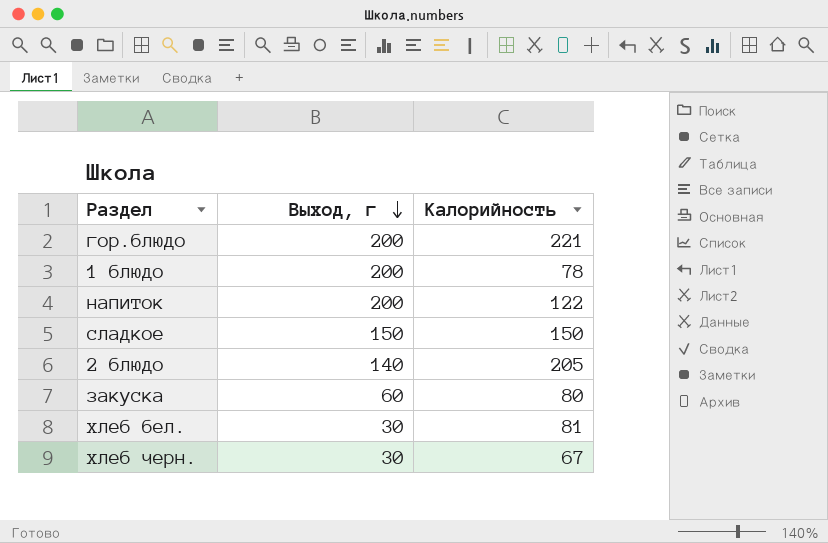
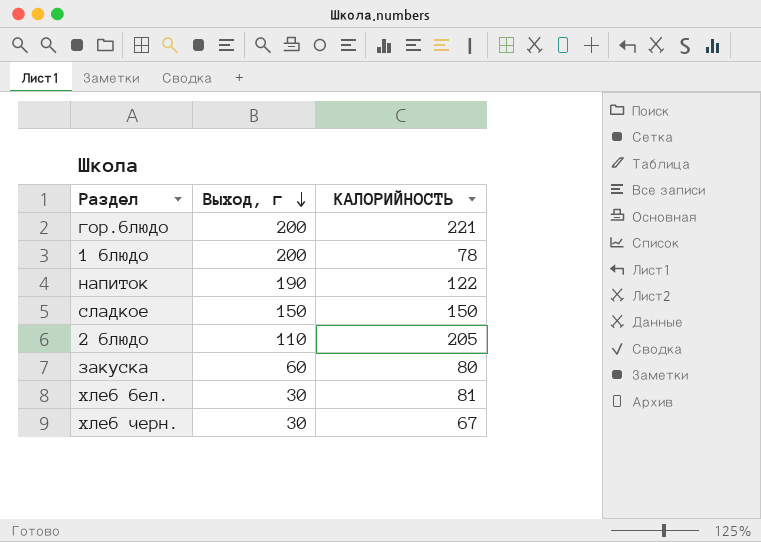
column name: Калорийность -> КАЛОРИЙНОСТЬ
напиток | Выход, г: 200 -> 190
2 блюдо | Выход, г: 140 -> 110

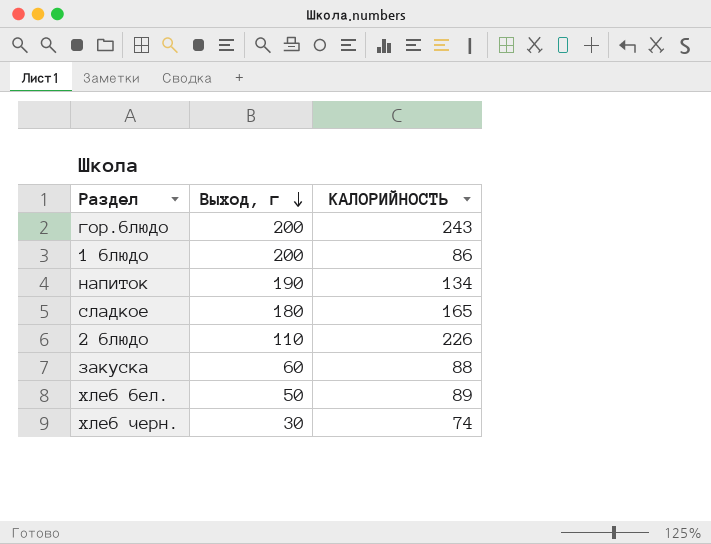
гор.блюдо | КАЛОРИЙНОСТЬ: 221 -> 243
1 блюдо | КАЛОРИЙНОСТЬ: 78 -> 86
напиток | КАЛОРИЙНОСТЬ: 122 -> 134
сладкое | Выход, г: 150 -> 180
сладкое | КАЛОРИЙНОСТЬ: 150 -> 165
2 блюдо | КАЛОРИЙНОСТЬ: 205 -> 226
закуска | КАЛОРИЙНОСТЬ: 80 -> 88
хлеб бел. | Выход, г: 30 -> 50
хлеб бел. | КАЛОРИЙНОСТЬ: 81 -> 89
хлеб черн. | КАЛОРИЙНОСТЬ: 67 -> 74

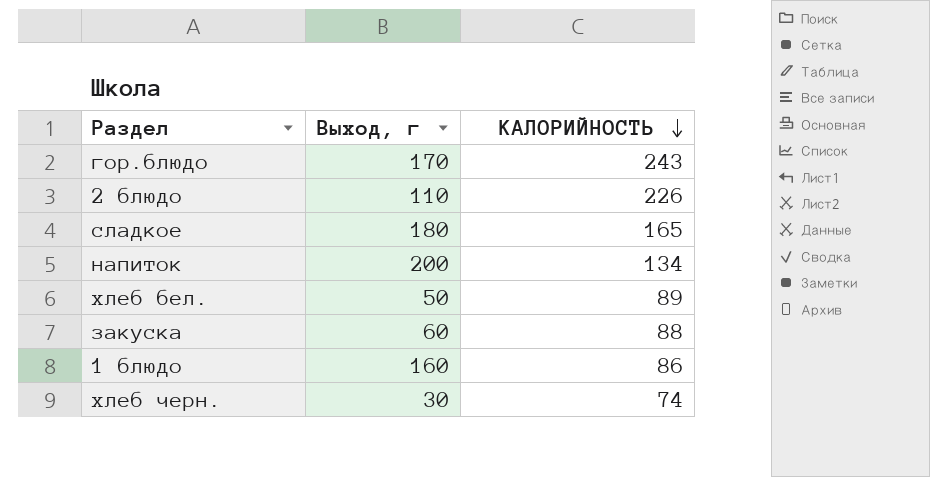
row order: Выход, г descending -> КАЛОРИЙНОСТЬ descending
гор.блюдо | Выход, г: 200 -> 170
напиток | Выход, г: 190 -> 200
1 блюдо | Выход, г: 200 -> 160

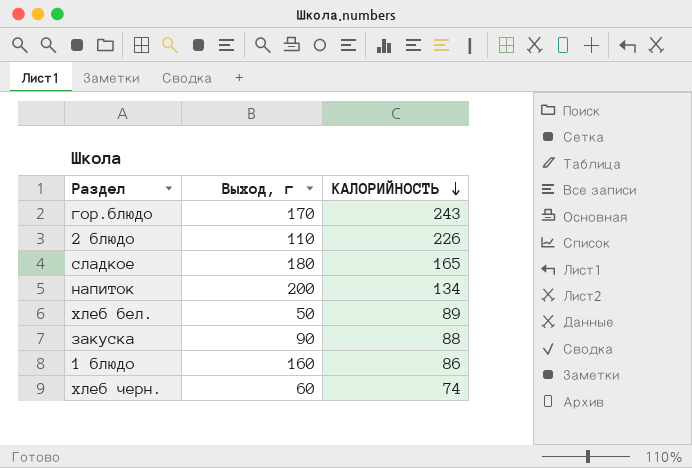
закуска | Выход, г: 60 -> 90
хлеб черн. | Выход, г: 30 -> 60

